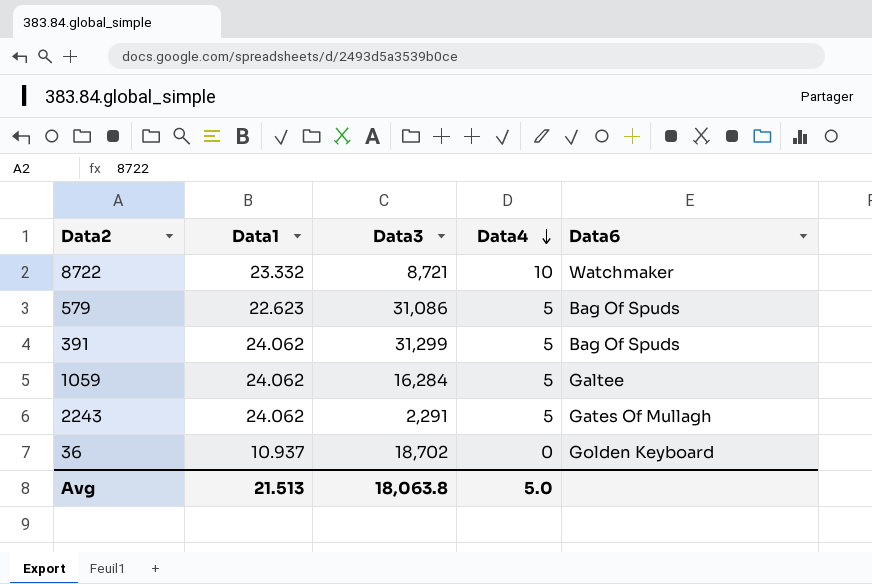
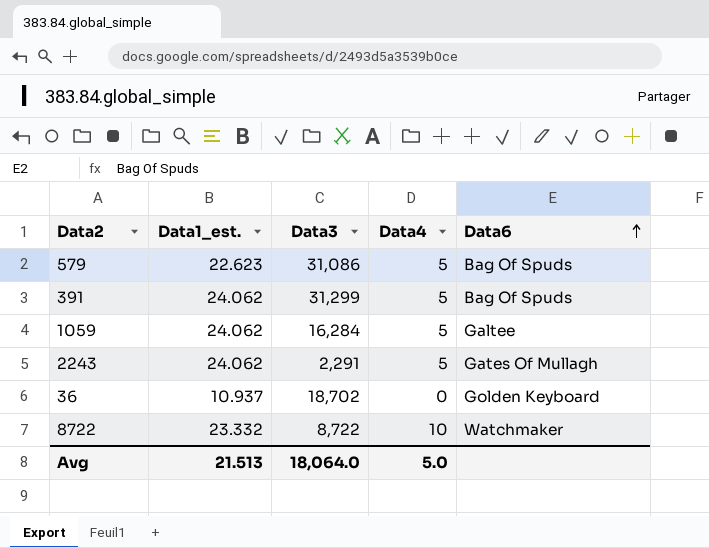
row order: Data4 descending -> Data6 ascending
column name: Data1 -> Data1_est.
8722 | Data3: 8,721 -> 8,722
Avg | Data3: 18,063.8 -> 18,064.0

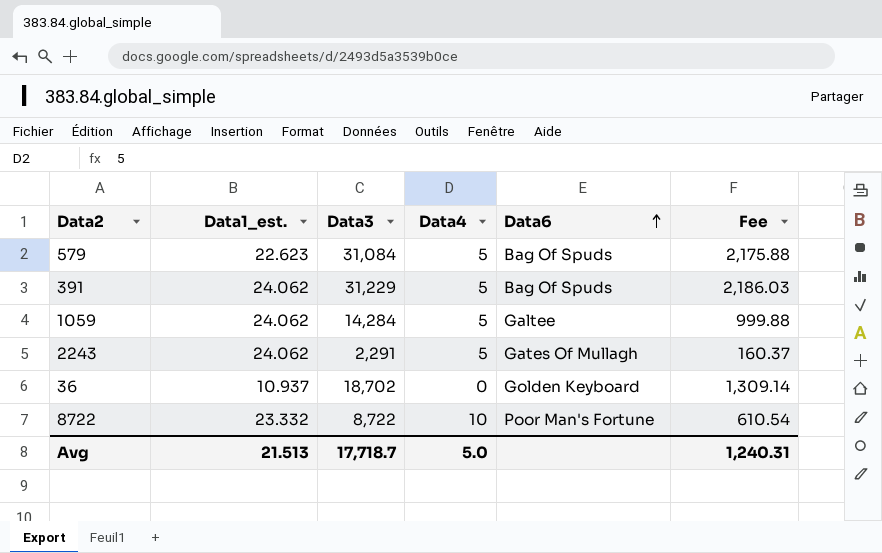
column Fee | formula: none -> [Data3] * 0.07
579 | Data3: 31,086 -> 31,084
391 | Data3: 31,299 -> 31,229
1059 | Data3: 16,284 -> 14,284
8722 | Data6: Watchmaker -> Poor Man's Fortune
Avg | Data3: 18,064.0 -> 17,718.7

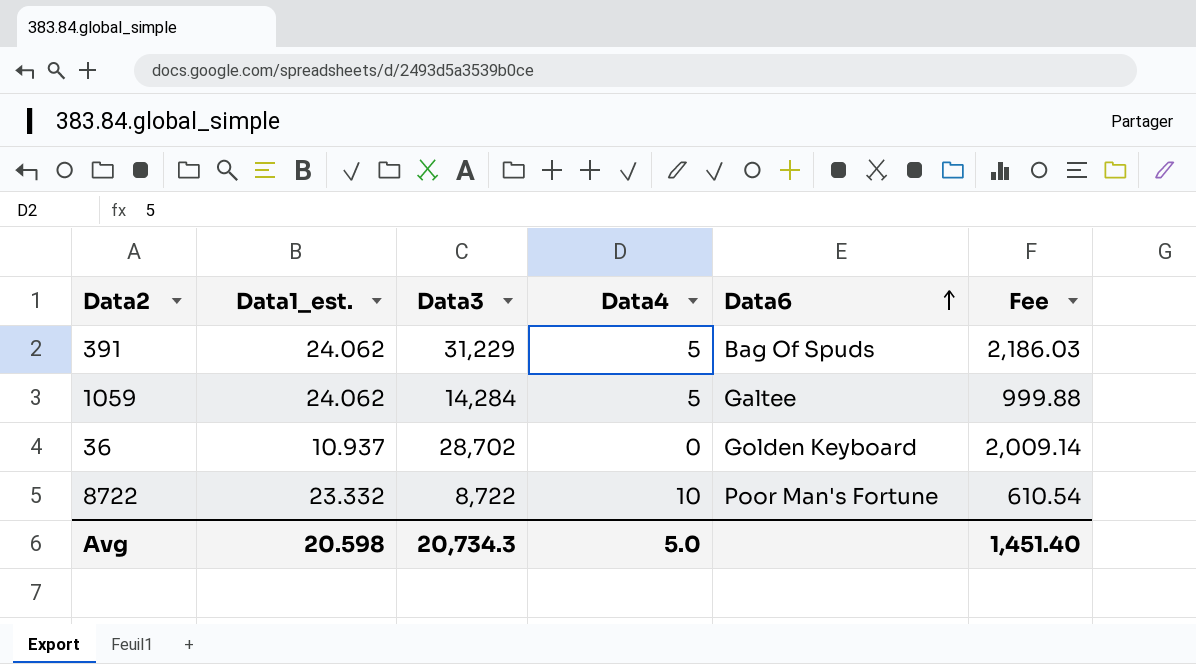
row 579: 22.623 | 31,084 | 5 | Bag Of Spuds | 2,175.88 -> none
row 2243: 24.062 | 2,291 | 5 | Gates Of Mullagh | 160.37 -> none
36 | Data3: 18,702 -> 28,702
36 | Fee: 1,309.14 -> 2,009.14
Avg | Data1_est.: 21.513 -> 20.598
Avg | Data3: 17,718.7 -> 20,734.3
Avg | Fee: 1,240.31 -> 1,451.40

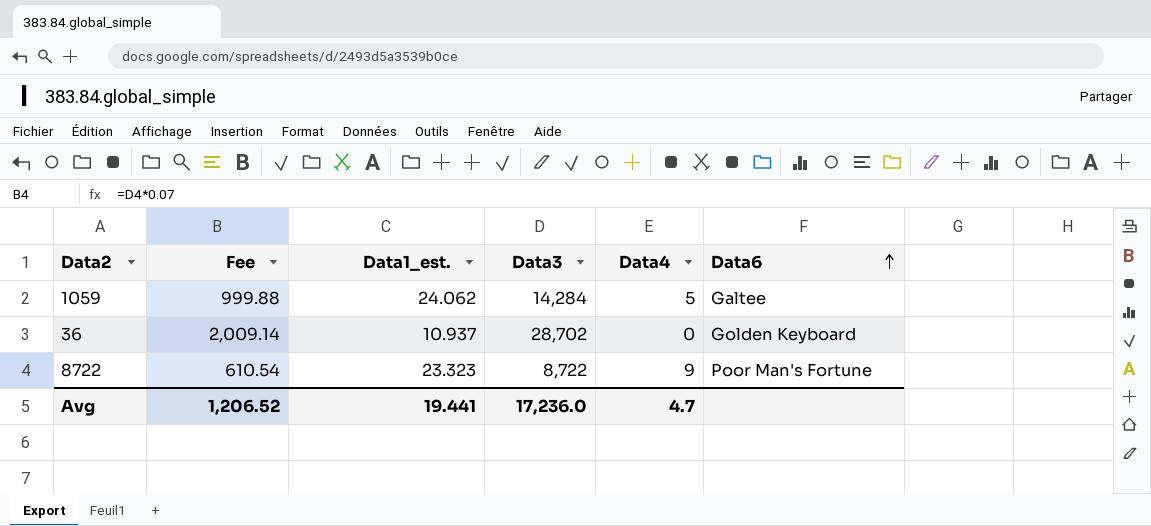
column Fee | position: 6 -> 2
row 391: 24.062 | 31,229 | 5 | Bag Of Spuds | 2,186.03 -> none
8722 | Data1_est.: 23.332 -> 23.323
8722 | Data4: 10 -> 9
Avg | Fee: 1,451.40 -> 1,206.52
Avg | Data1_est.: 20.598 -> 19.441
Avg | Data3: 20,734.3 -> 17,236.0
Avg | Data4: 5.0 -> 4.7

